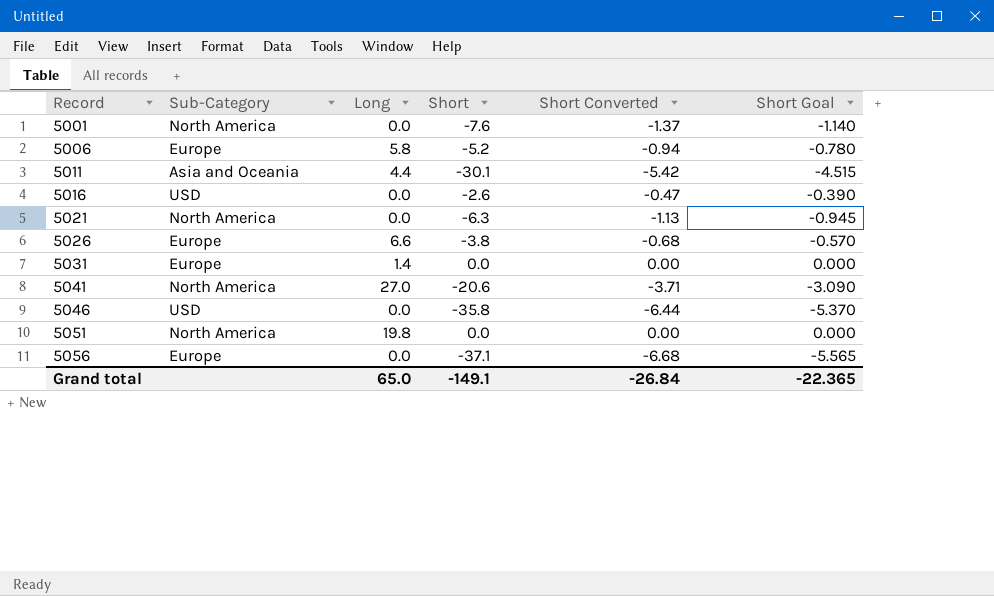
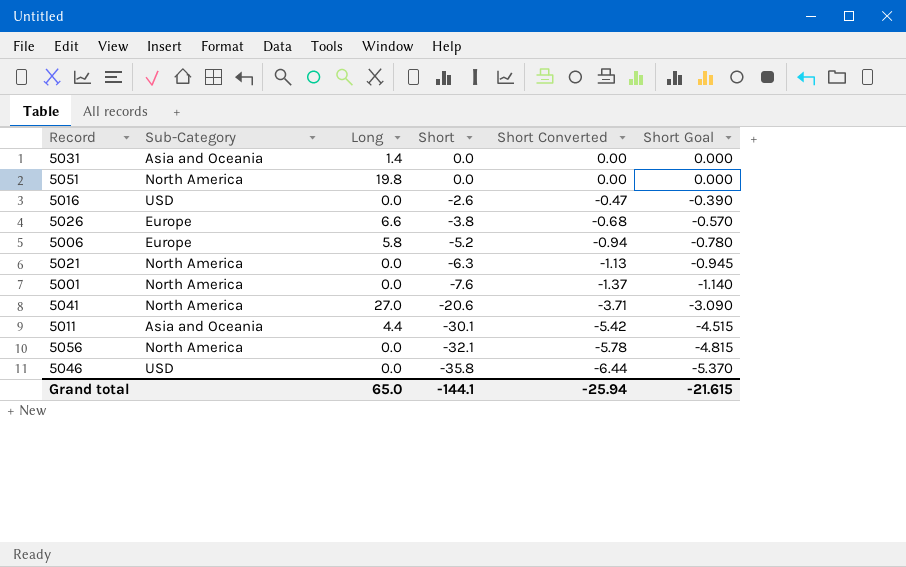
row order: Record ascending -> Short descending
5031 | Sub-Category: Europe -> Asia and Oceania
5056 | Sub-Category: Europe -> North America
5056 | Short: -37.1 -> -32.1
5056 | Short Converted: -6.68 -> -5.78
5056 | Short Goal: -5.565 -> -4.815
Grand total | Short: -149.1 -> -144.1
Grand total | Short Converted: -26.84 -> -25.94
Grand total | Short Goal: -22.365 -> -21.615

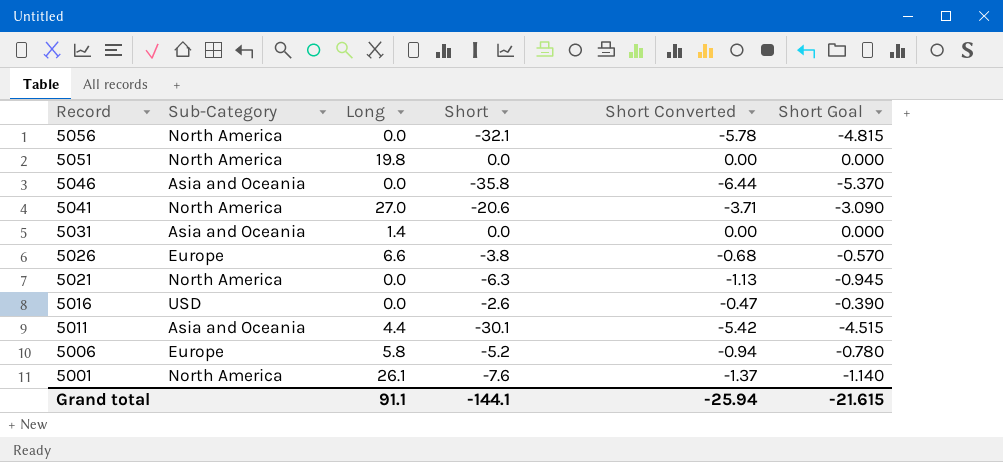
row order: Short descending -> Record descending
5046 | Sub-Category: USD -> Asia and Oceania
5001 | Long: 0.0 -> 26.1
Grand total | Long: 65.0 -> 91.1

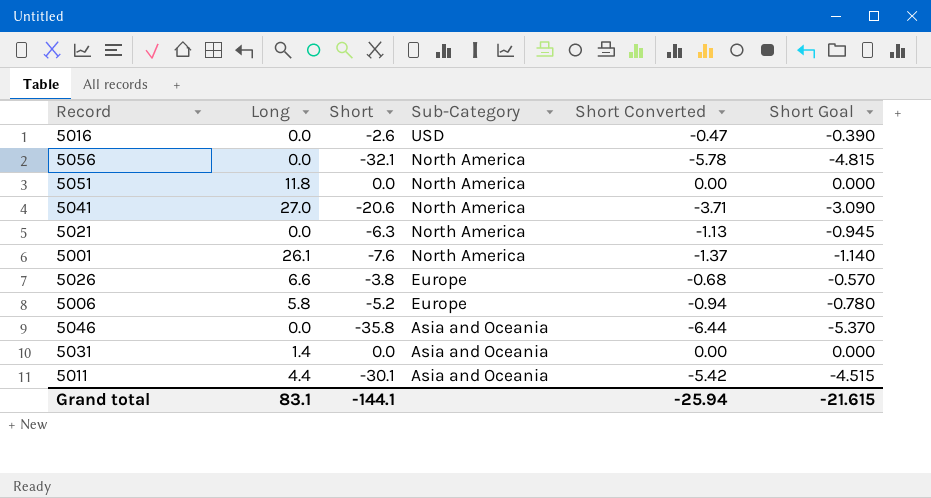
row order: Record descending -> Sub-Category descending
column Sub-Category | position: 2 -> 4
5051 | Long: 19.8 -> 11.8
Grand total | Long: 91.1 -> 83.1

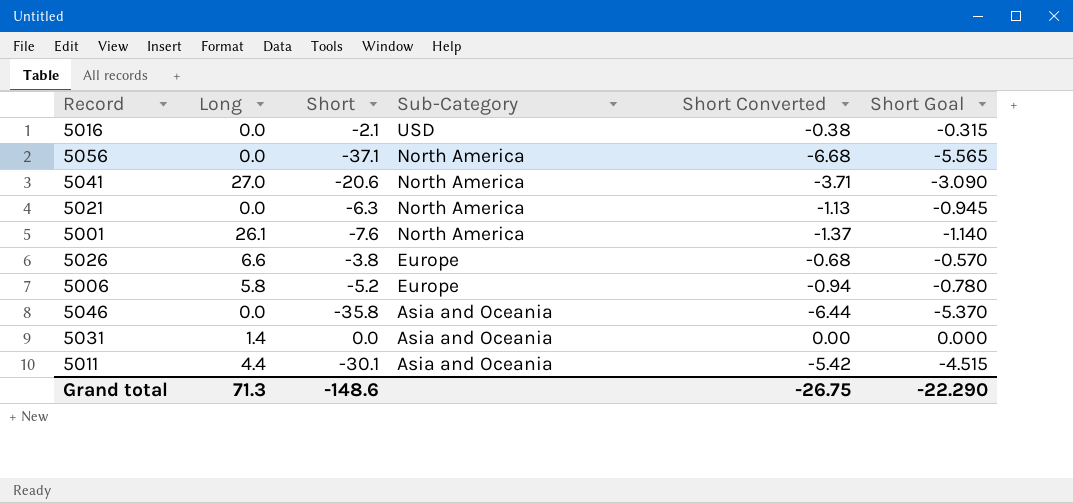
row 5051: 11.8 | 0.0 | North America | 0.00 | 0.000 -> none
5016 | Short: -2.6 -> -2.1
5016 | Short Converted: -0.47 -> -0.38
5016 | Short Goal: -0.390 -> -0.315
5056 | Short: -32.1 -> -37.1
5056 | Short Converted: -5.78 -> -6.68
5056 | Short Goal: -4.815 -> -5.565
Grand total | Long: 83.1 -> 71.3
Grand total | Short: -144.1 -> -148.6
Grand total | Short Converted: -25.94 -> -26.75
Grand total | Short Goal: -21.615 -> -22.290

